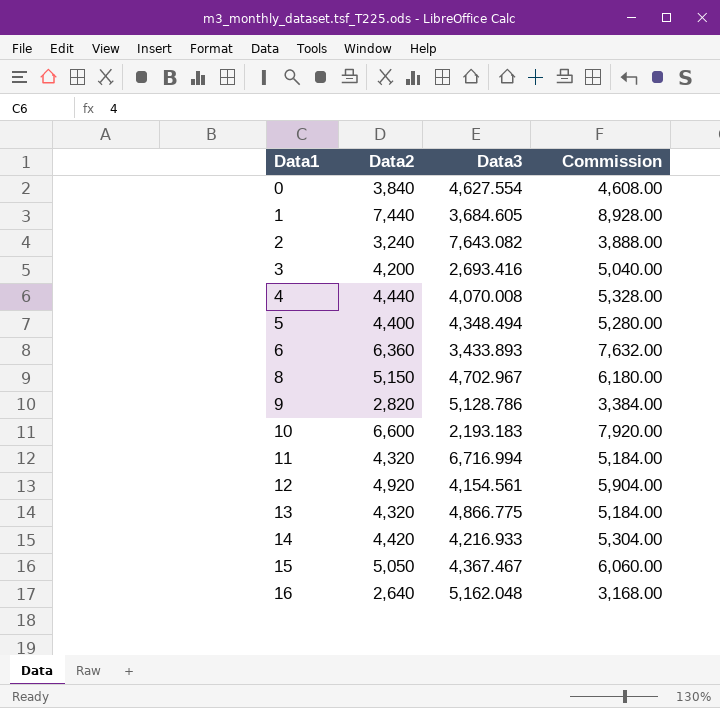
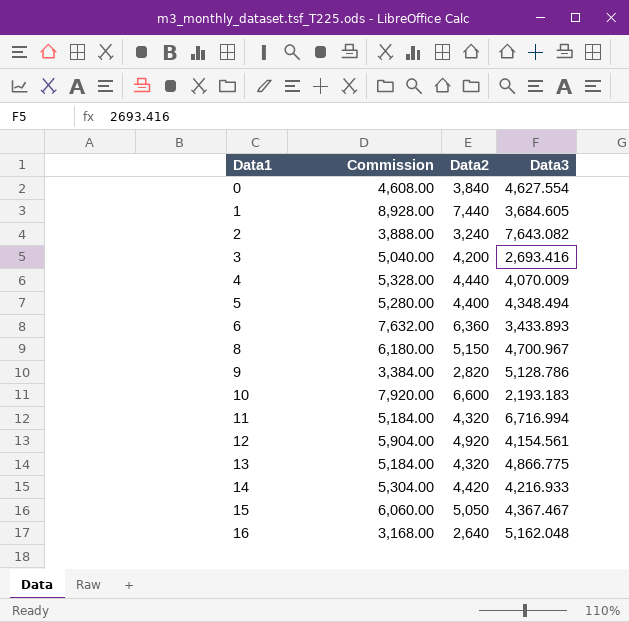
column Commission | position: 4 -> 2
4 | Data3: 4,070.008 -> 4,070.009
8 | Data3: 4,702.967 -> 4,700.967

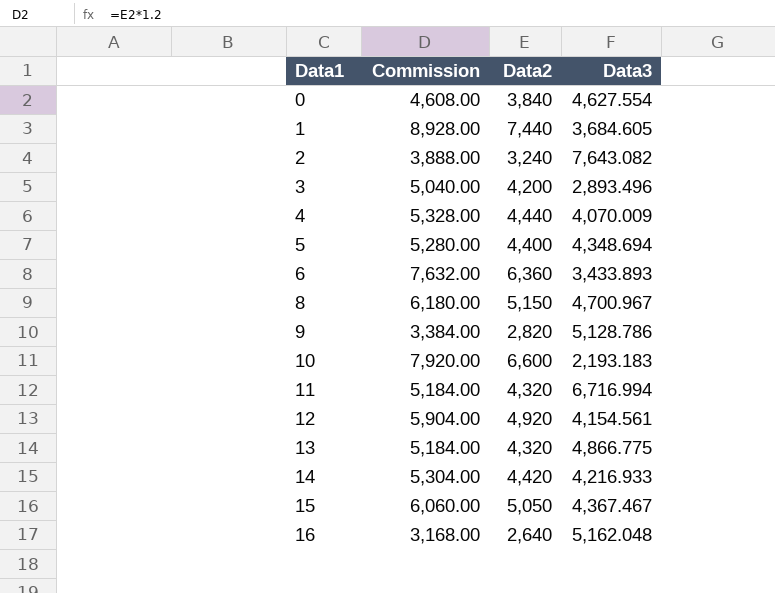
3 | Data3: 2,693.416 -> 2,893.496
5 | Data3: 4,348.494 -> 4,348.694

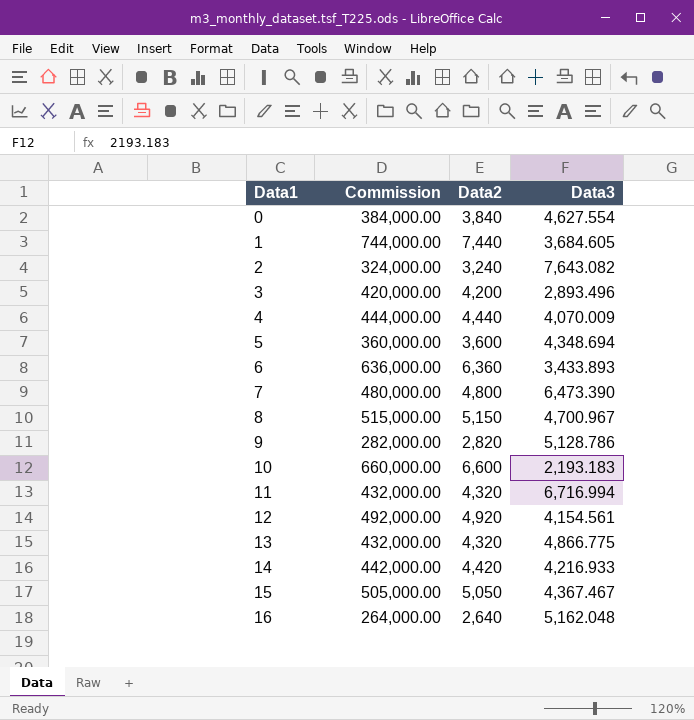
column Commission | formula: [Data2] * 1.2 -> [Data2] * 100
5 | Data2: 4,400 -> 3,600
row 7: none -> 480,000.00 | 4,800 | 6,473.390

